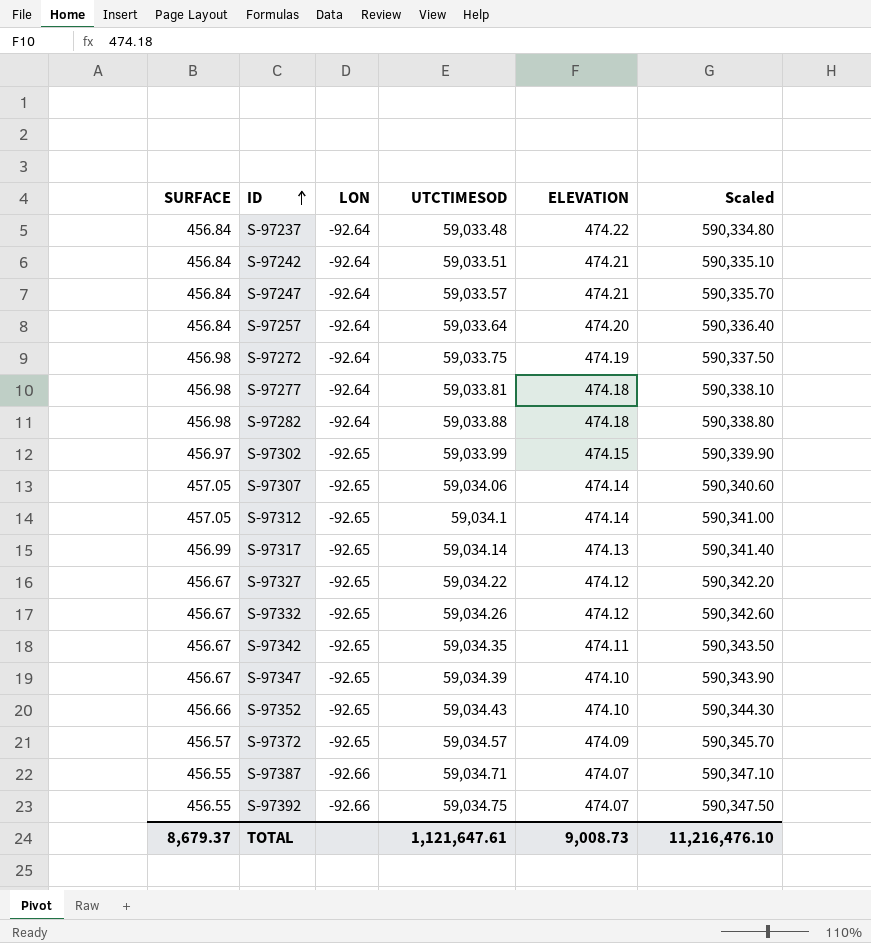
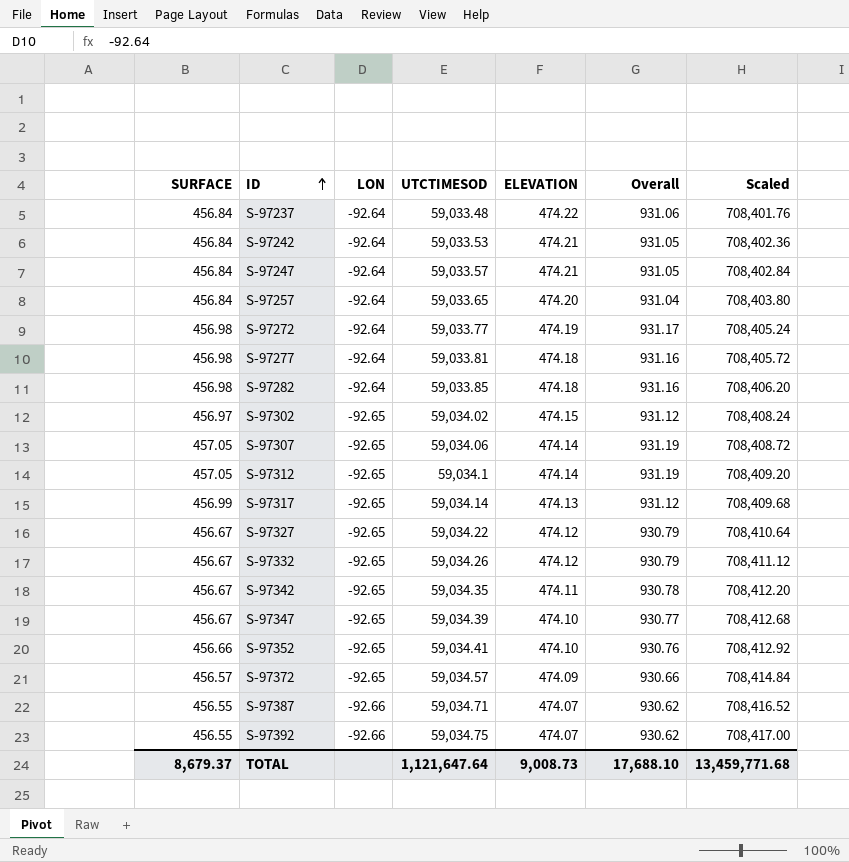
column Overall | formula: none -> [SURFACE] + [ELEVATION]
column Scaled | formula: [UTCTIMESOD] * 10 -> [UTCTIMESOD] * 12
S-97242 | UTCTIMESOD: 59,033.51 -> 59,033.53
S-97257 | UTCTIMESOD: 59,033.64 -> 59,033.65
S-97272 | UTCTIMESOD: 59,033.75 -> 59,033.77
S-97282 | UTCTIMESOD: 59,033.88 -> 59,033.85
S-97302 | UTCTIMESOD: 59,033.99 -> 59,034.02
S-97352 | UTCTIMESOD: 59,034.43 -> 59,034.41
TOTAL | UTCTIMESOD: 1,121,647.61 -> 1,121,647.64
TOTAL | Scaled: 11,216,476.10 -> 13,459,771.68

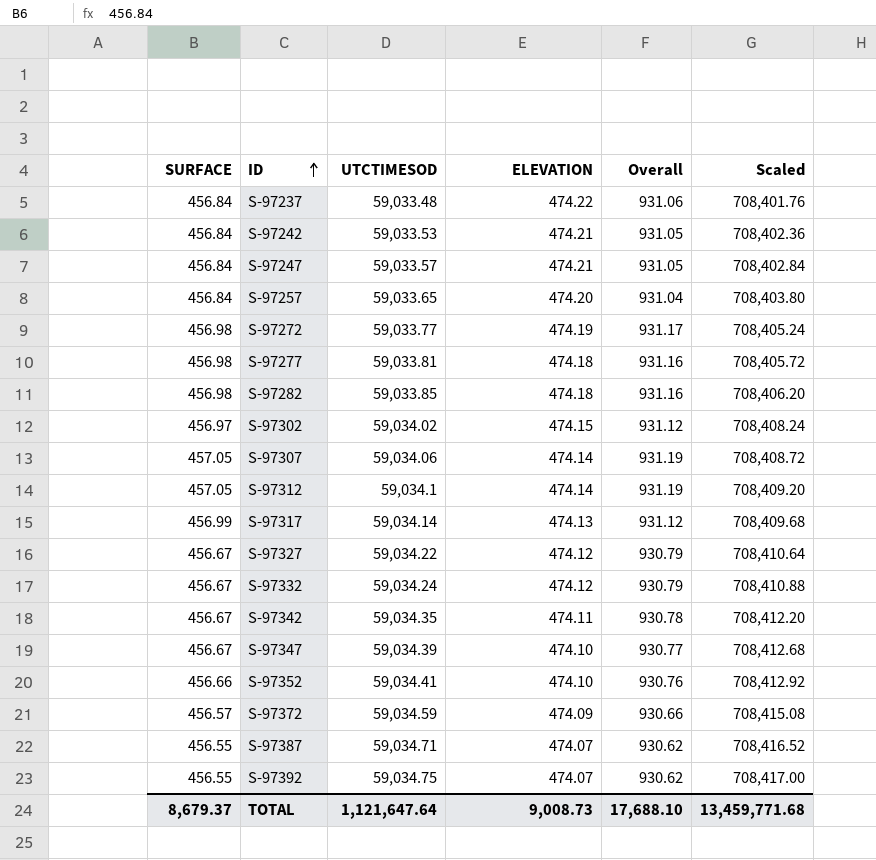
column LON | position: 3 -> none
S-97332 | UTCTIMESOD: 59,034.26 -> 59,034.24
S-97332 | Scaled: 708,411.12 -> 708,410.88
S-97372 | UTCTIMESOD: 59,034.57 -> 59,034.59
S-97372 | Scaled: 708,414.84 -> 708,415.08

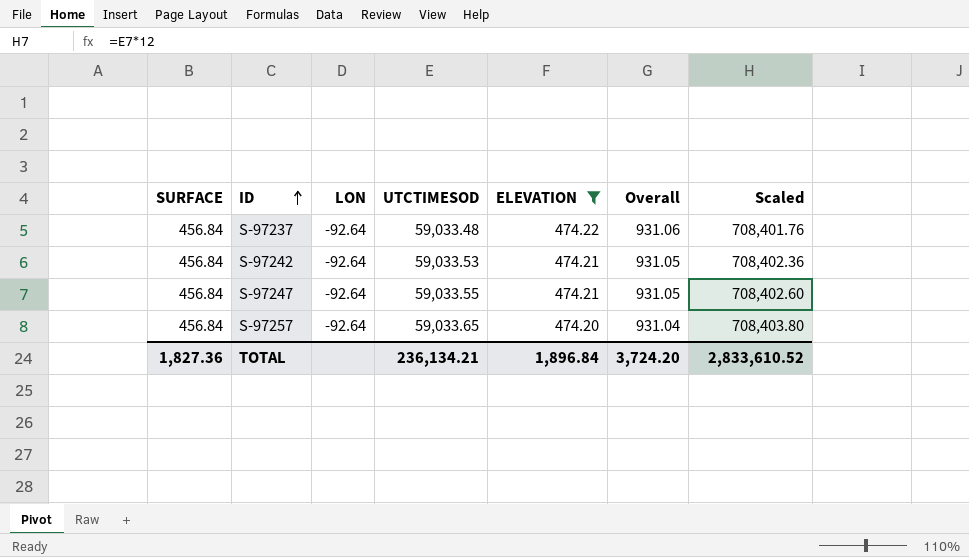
filter: none -> ELEVATION >= 474.20
column LON | position: none -> 3
S-97247 | UTCTIMESOD: 59,033.57 -> 59,033.55
S-97247 | Scaled: 708,402.84 -> 708,402.60
TOTAL | SURFACE: 8,679.37 -> 1,827.36
TOTAL | UTCTIMESOD: 1,121,647.64 -> 236,134.21
TOTAL | ELEVATION: 9,008.73 -> 1,896.84
TOTAL | Overall: 17,688.10 -> 3,724.20
TOTAL | Scaled: 13,459,771.68 -> 2,833,610.52

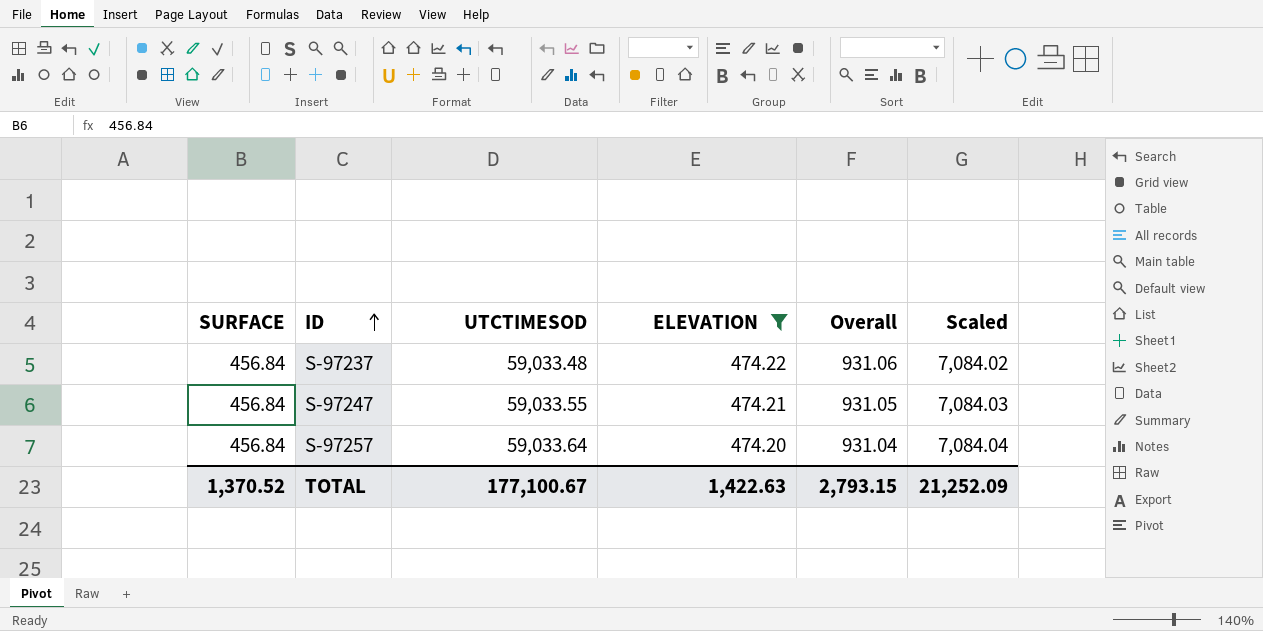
column LON | position: 3 -> none
column Scaled | formula: [UTCTIMESOD] * 12 -> [UTCTIMESOD] * 0.12
row S-97242: 456.84 | -92.64 | 59,033.53 | 474.21 | 931.05 | 708,402.36 -> none
S-97257 | UTCTIMESOD: 59,033.65 -> 59,033.64
TOTAL | SURFACE: 1,827.36 -> 1,370.52
TOTAL | UTCTIMESOD: 236,134.21 -> 177,100.67
TOTAL | ELEVATION: 1,896.84 -> 1,422.63
TOTAL | Overall: 3,724.20 -> 2,793.15
TOTAL | Scaled: 2,833,610.52 -> 21,252.09

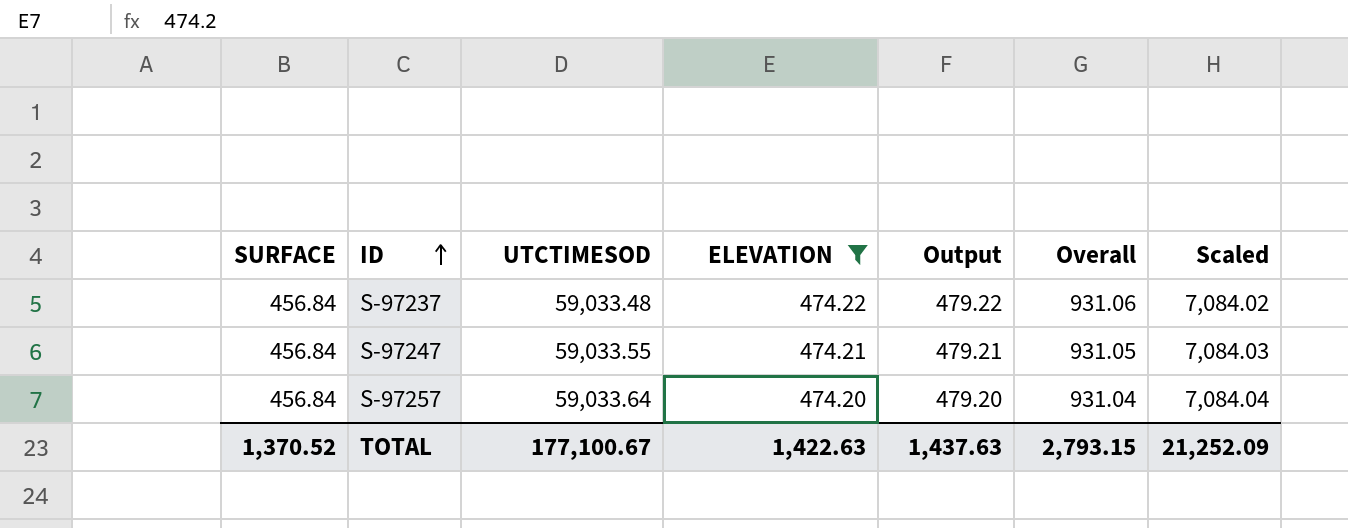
column Output | formula: none -> [ELEVATION] + 5

